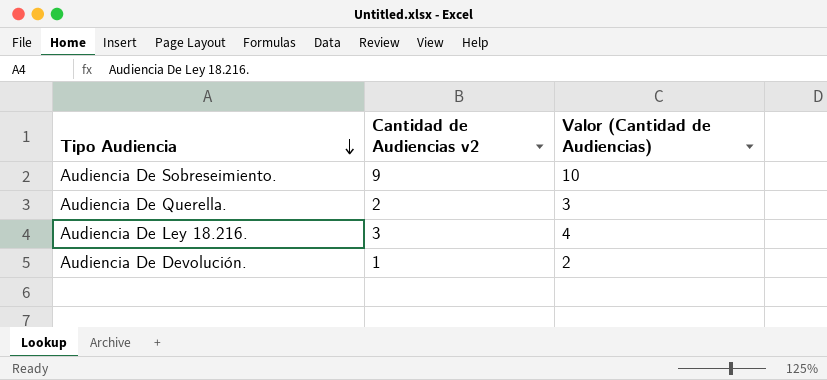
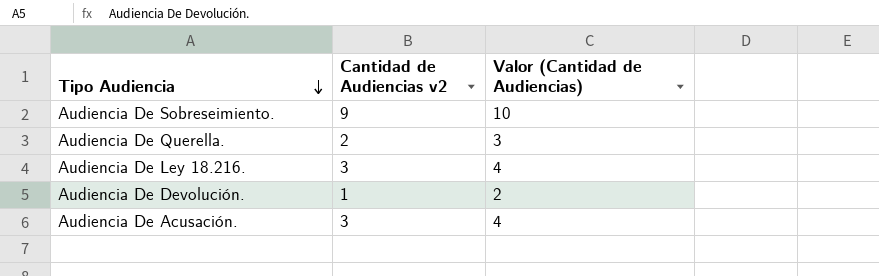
row Audiencia De Acusación.: none -> 3 | 4

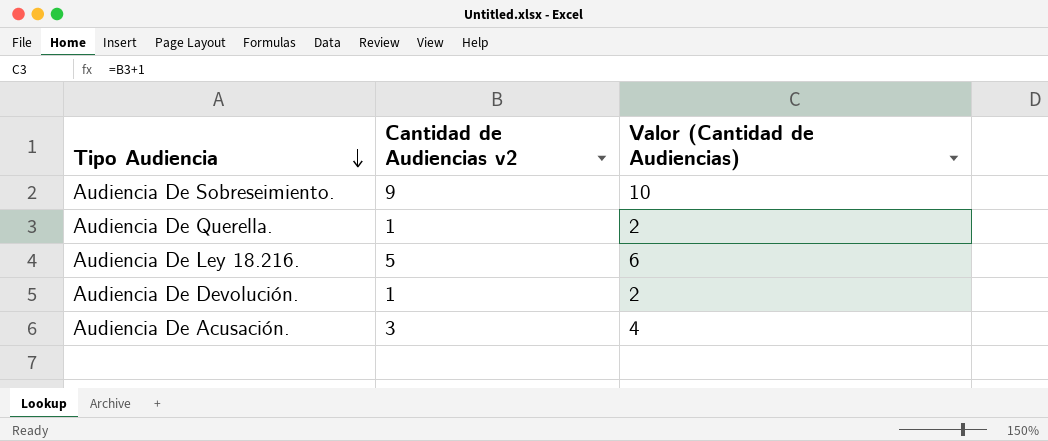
Audiencia De Querella. | Cantidad de Audiencias v2: 2 -> 1
Audiencia De Querella. | Valor (Cantidad de Audiencias): 3 -> 2
Audiencia De Ley 18.216. | Cantidad de Audiencias v2: 3 -> 5
Audiencia De Ley 18.216. | Valor (Cantidad de Audiencias): 4 -> 6

